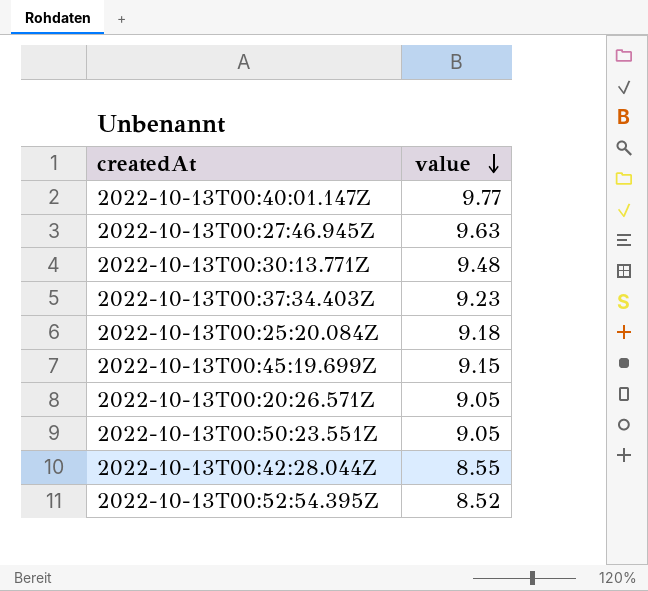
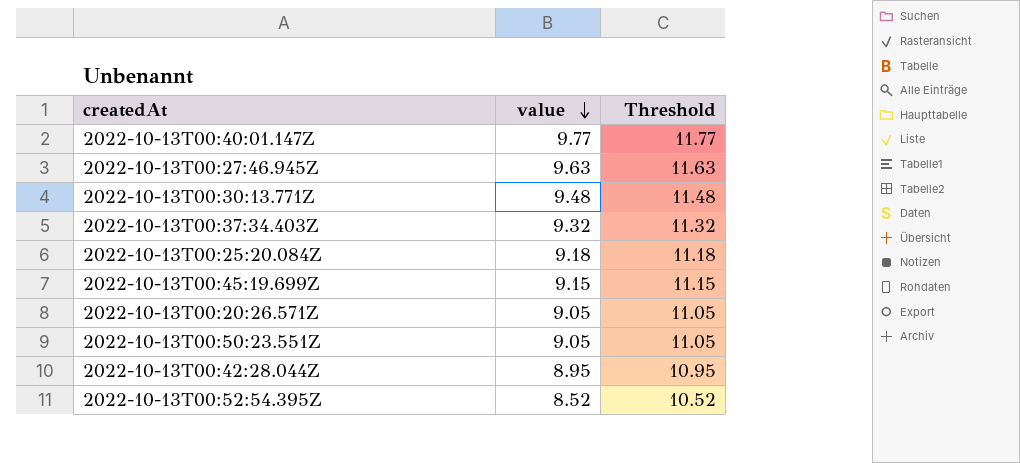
column Threshold | formula: none -> [value] + 2
2022-10-13T00:37:34.403Z | value: 9.23 -> 9.32
2022-10-13T00:42:28.044Z | value: 8.55 -> 8.95

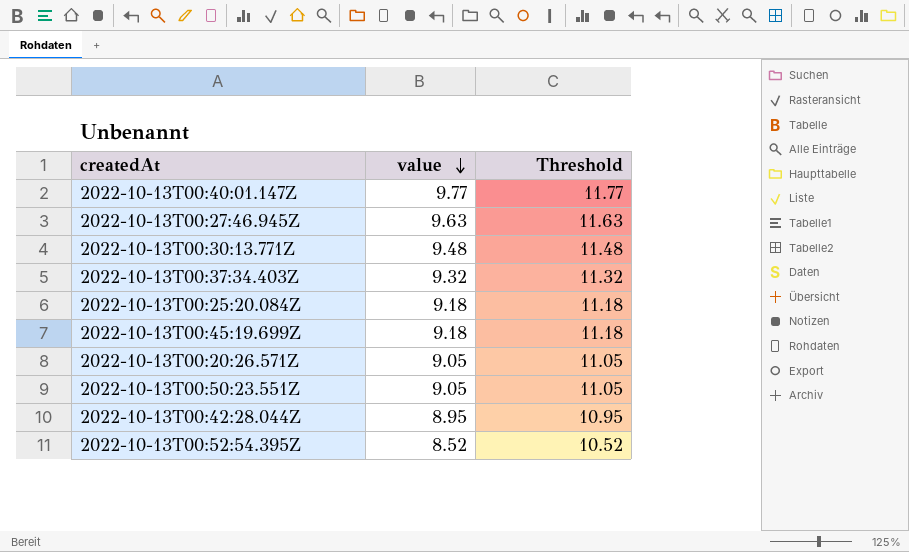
2022-10-13T00:45:19.699Z | value: 9.15 -> 9.18
2022-10-13T00:45:19.699Z | Threshold: 11.15 -> 11.18

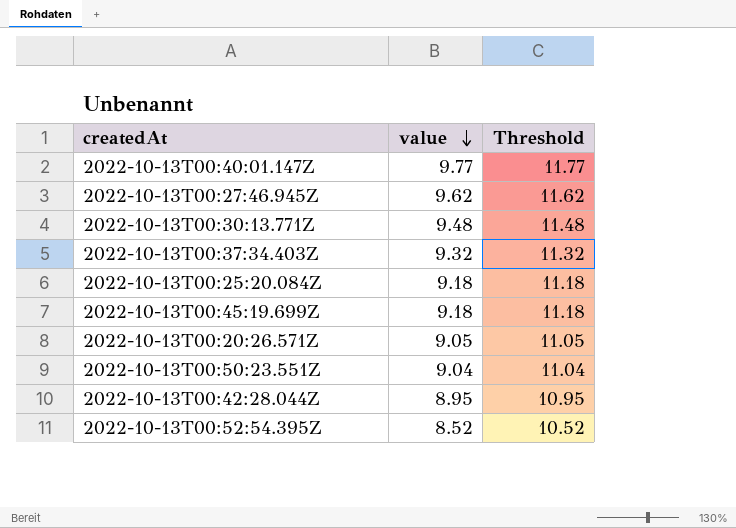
2022-10-13T00:27:46.945Z | value: 9.63 -> 9.62
2022-10-13T00:27:46.945Z | Threshold: 11.63 -> 11.62
2022-10-13T00:50:23.551Z | value: 9.05 -> 9.04
2022-10-13T00:50:23.551Z | Threshold: 11.05 -> 11.04

